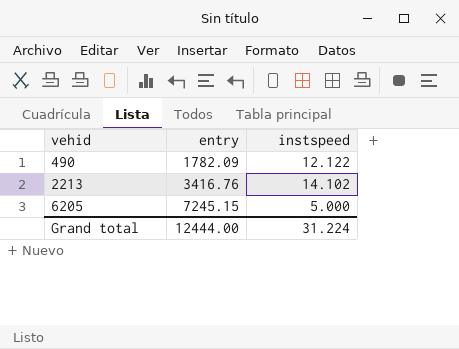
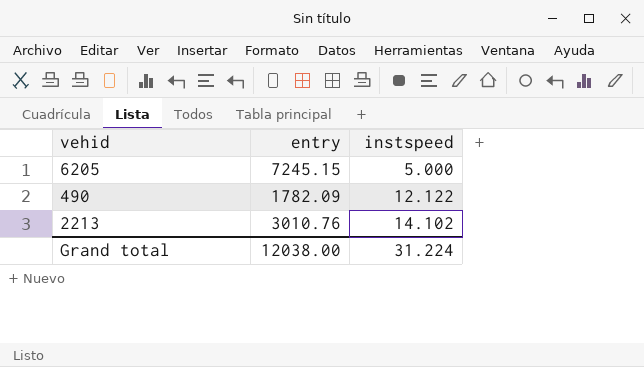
row order: vehid ascending -> instspeed ascending
2213 | entry: 3416.76 -> 3010.76
Grand total | entry: 12444.00 -> 12038.00

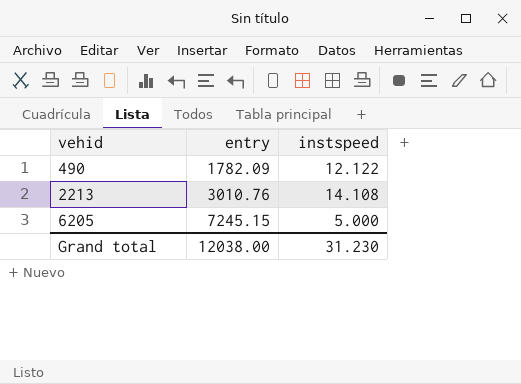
row order: instspeed ascending -> vehid ascending
2213 | instspeed: 14.102 -> 14.108
Grand total | instspeed: 31.224 -> 31.230

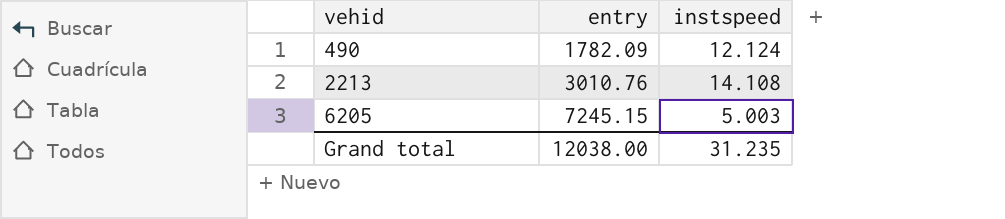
490 | instspeed: 12.122 -> 12.124
6205 | instspeed: 5.000 -> 5.003
Grand total | instspeed: 31.230 -> 31.235

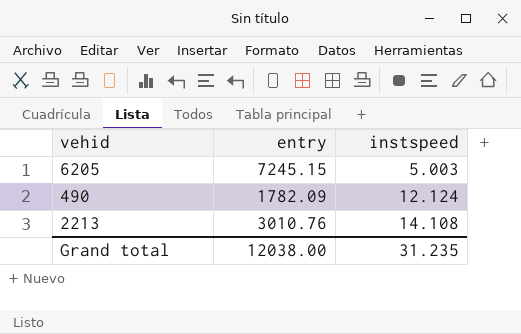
row order: vehid ascending -> instspeed ascending

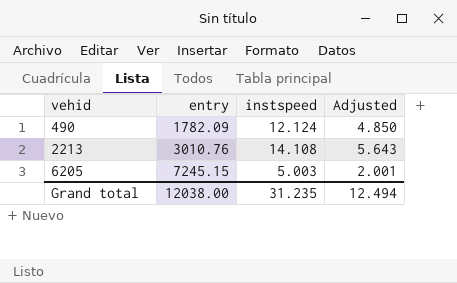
row order: instspeed ascending -> vehid ascending
column Adjusted | formula: none -> [instspeed] * 0.4

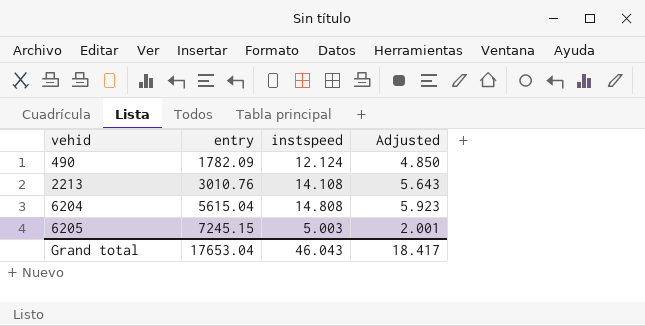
row 6204: none -> 5615.04 | 14.808 | 5.923
Grand total | entry: 12038.00 -> 17653.04
Grand total | instspeed: 31.235 -> 46.043
Grand total | Adjusted: 12.494 -> 18.417

